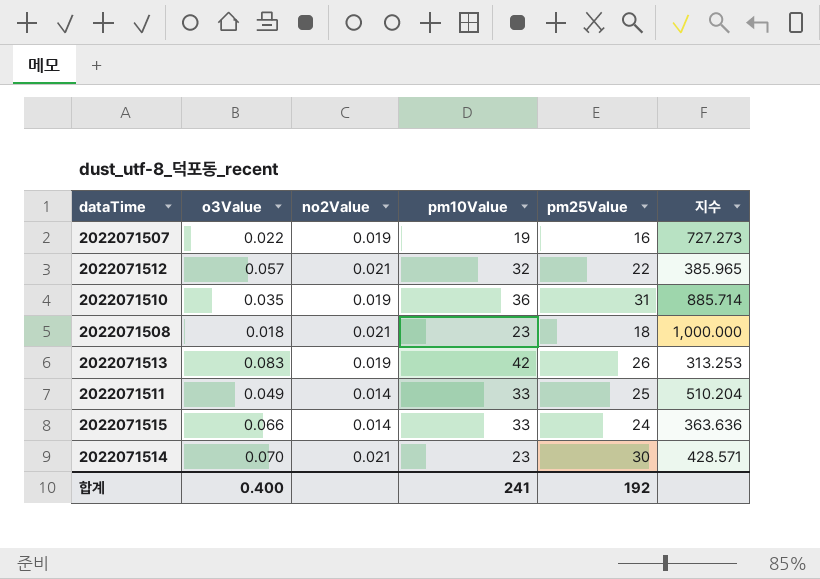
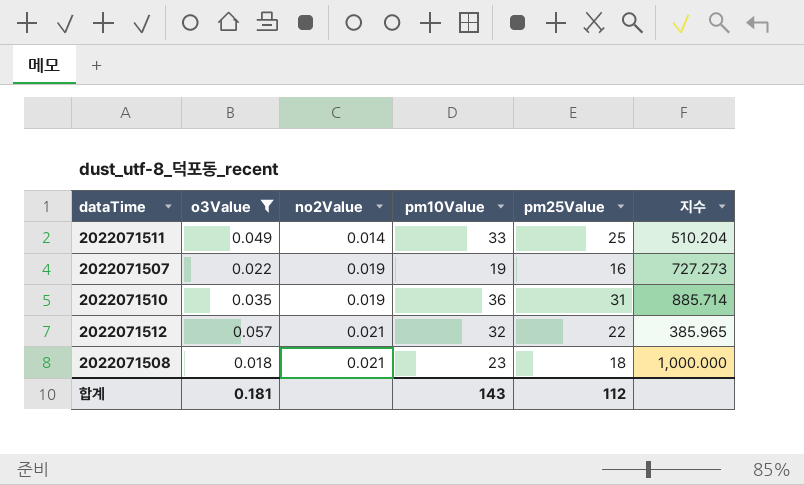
filter: none -> o3Value <= 0.057
row order: none -> no2Value ascending
합계 | o3Value: 0.400 -> 0.181
합계 | pm10Value: 241 -> 143
합계 | pm25Value: 192 -> 112

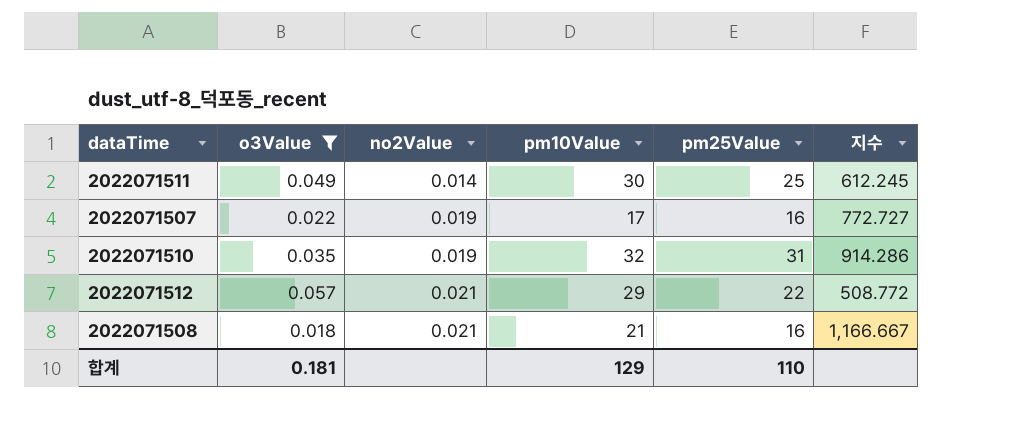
column 지수 | formula: [pm25Value] / [o3Value] -> [pm10Value] / [o3Value]
2022071511 | pm10Value: 33 -> 30
2022071507 | pm10Value: 19 -> 17
2022071510 | pm10Value: 36 -> 32
2022071512 | pm10Value: 32 -> 29
2022071508 | pm10Value: 23 -> 21
2022071508 | pm25Value: 18 -> 16
합계 | pm10Value: 143 -> 129
합계 | pm25Value: 112 -> 110

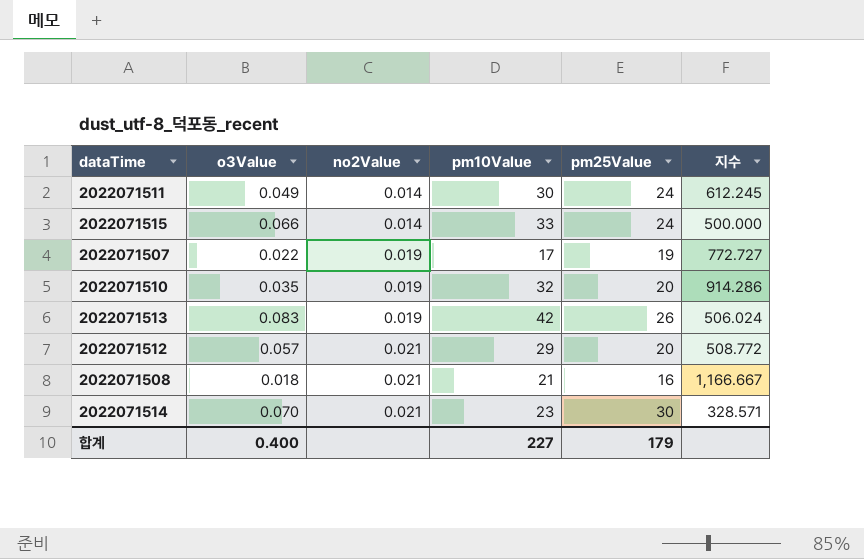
filter: o3Value <= 0.057 -> none
2022071511 | pm25Value: 25 -> 24
2022071507 | pm25Value: 16 -> 19
2022071510 | pm25Value: 31 -> 20
2022071512 | pm25Value: 22 -> 20
합계 | o3Value: 0.181 -> 0.400
합계 | pm10Value: 129 -> 227
합계 | pm25Value: 110 -> 179

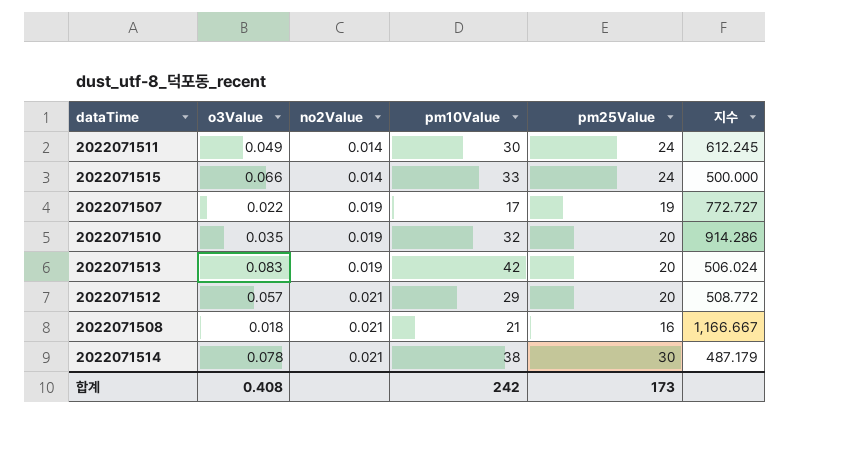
2022071513 | pm25Value: 26 -> 20
2022071514 | o3Value: 0.070 -> 0.078
2022071514 | pm10Value: 23 -> 38
2022071514 | 지수: 328.571 -> 487.179
합계 | o3Value: 0.400 -> 0.408
합계 | pm10Value: 227 -> 242
합계 | pm25Value: 179 -> 173

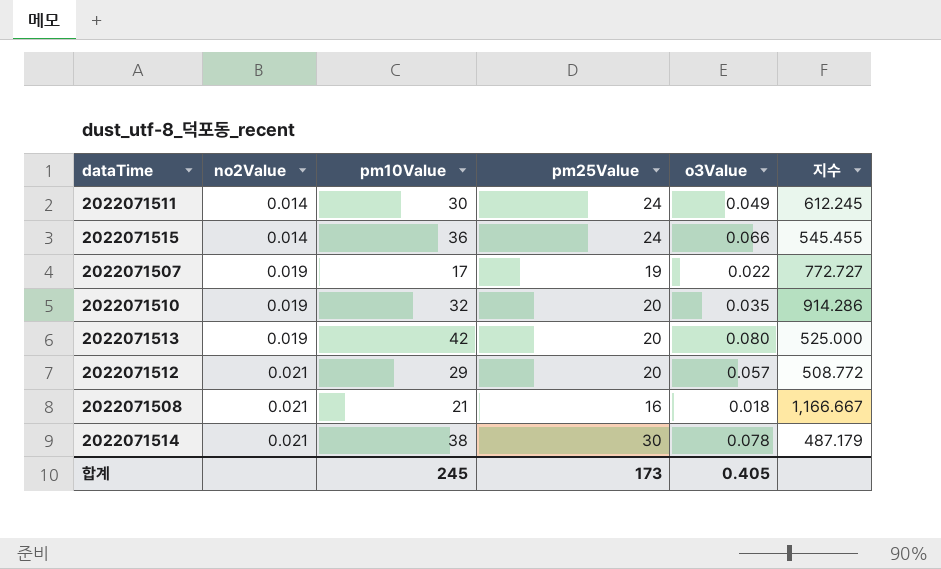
column o3Value | position: 2 -> 5
2022071515 | pm10Value: 33 -> 36
2022071515 | 지수: 500.000 -> 545.455
2022071513 | o3Value: 0.083 -> 0.080
2022071513 | 지수: 506.024 -> 525.000
합계 | pm10Value: 242 -> 245
합계 | o3Value: 0.408 -> 0.405

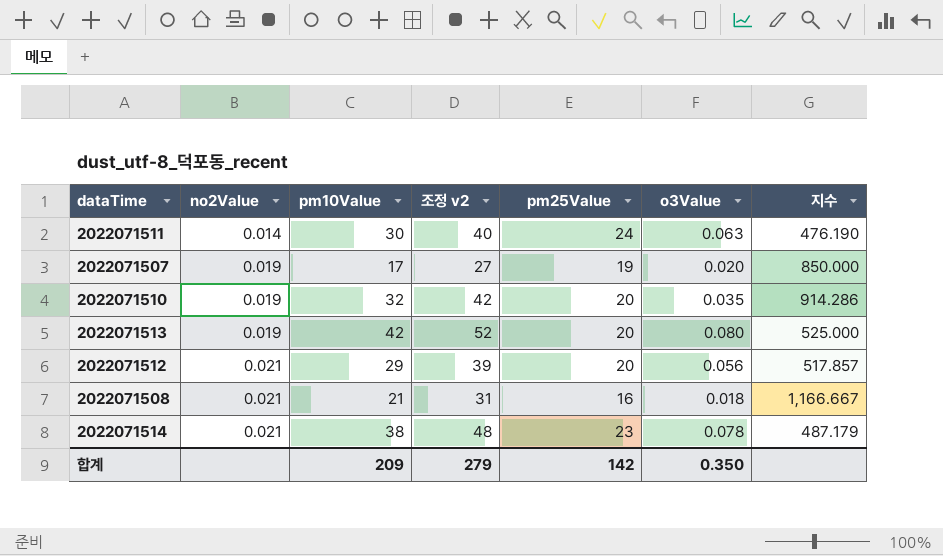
column 조정 v2 | formula: none -> [pm10Value] + 10
row 2022071515: 0.014 | 36 | 24 | 0.066 | 545.455 -> none
2022071511 | o3Value: 0.049 -> 0.063
2022071511 | 지수: 612.245 -> 476.190
2022071507 | o3Value: 0.022 -> 0.020
2022071507 | 지수: 772.727 -> 850.000
2022071512 | o3Value: 0.057 -> 0.056
2022071512 | 지수: 508.772 -> 517.857
2022071514 | pm25Value: 30 -> 23
합계 | pm10Value: 245 -> 209
합계 | pm25Value: 173 -> 142
합계 | o3Value: 0.405 -> 0.350

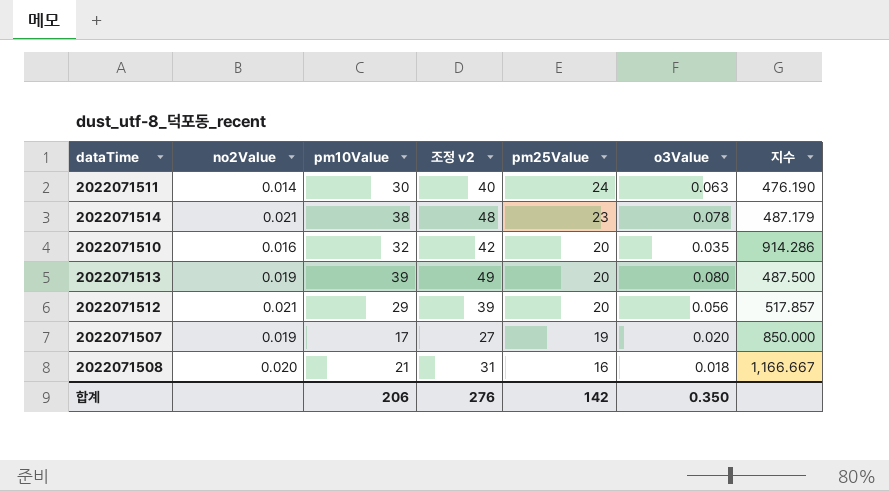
row order: no2Value ascending -> pm25Value descending
2022071510 | no2Value: 0.019 -> 0.016
2022071513 | pm10Value: 42 -> 39
2022071513 | 조정 v2: 52 -> 49
2022071513 | 지수: 525.000 -> 487.500
2022071508 | no2Value: 0.021 -> 0.020
합계 | pm10Value: 209 -> 206
합계 | 조정 v2: 279 -> 276

